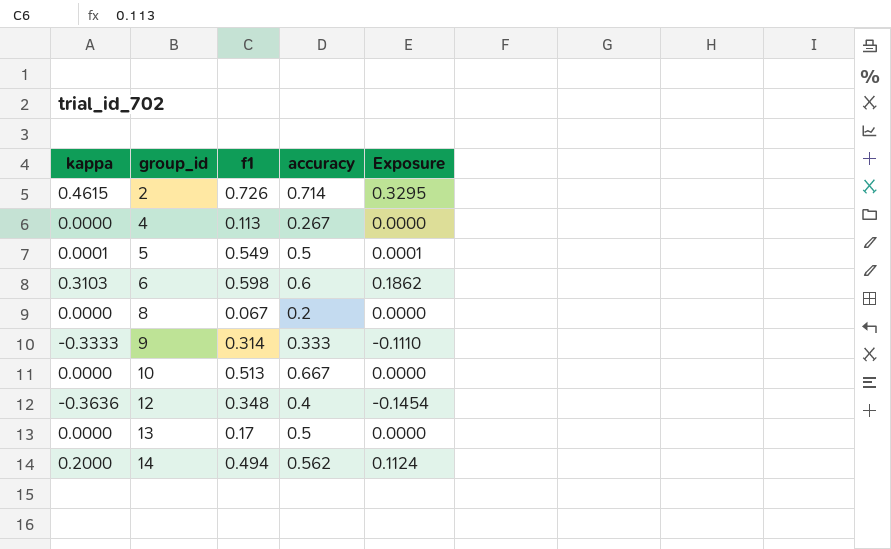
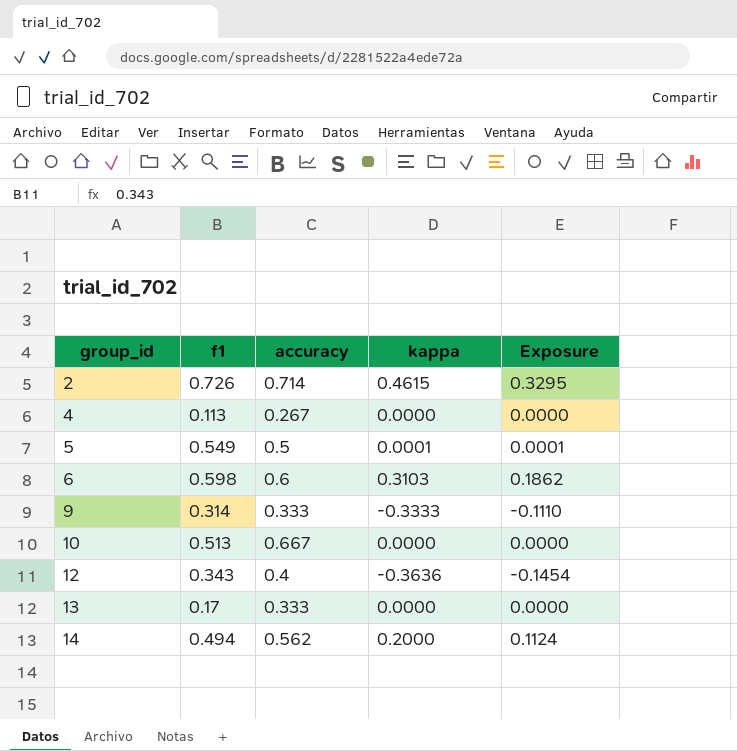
column kappa | position: 1 -> 4
row 8: 0.0000 | 0.067 | 0.2 | 0.0000 -> none
12 | f1: 0.348 -> 0.343
13 | accuracy: 0.5 -> 0.333

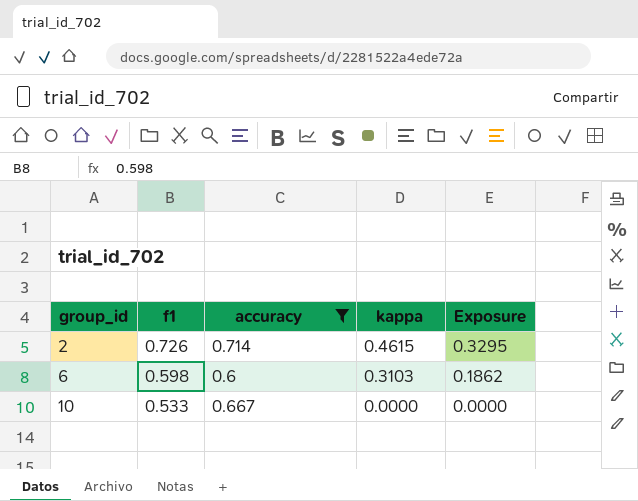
filter: none -> accuracy >= 0.6
10 | f1: 0.513 -> 0.533

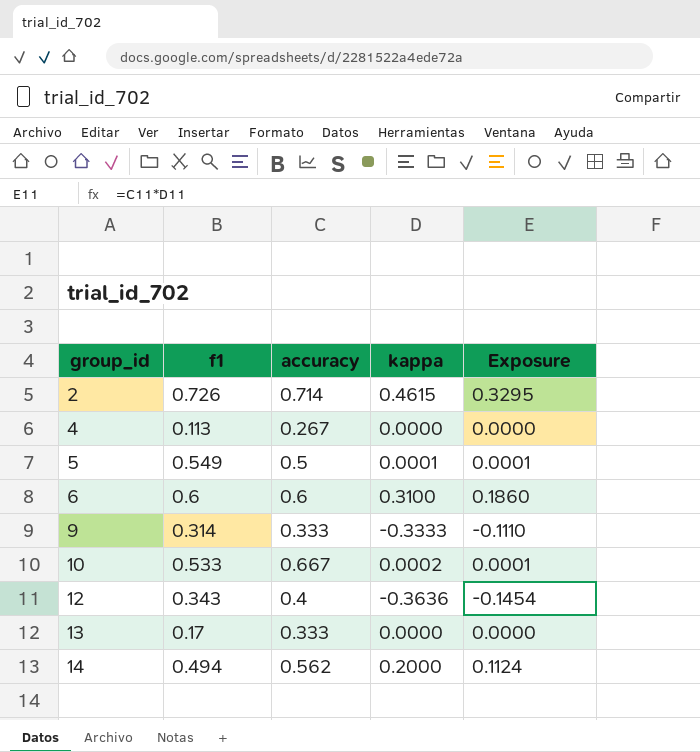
filter: accuracy >= 0.6 -> none
6 | f1: 0.598 -> 0.6
6 | kappa: 0.3103 -> 0.3100
6 | Exposure: 0.1862 -> 0.1860
10 | kappa: 0.0000 -> 0.0002
10 | Exposure: 0.0000 -> 0.0001

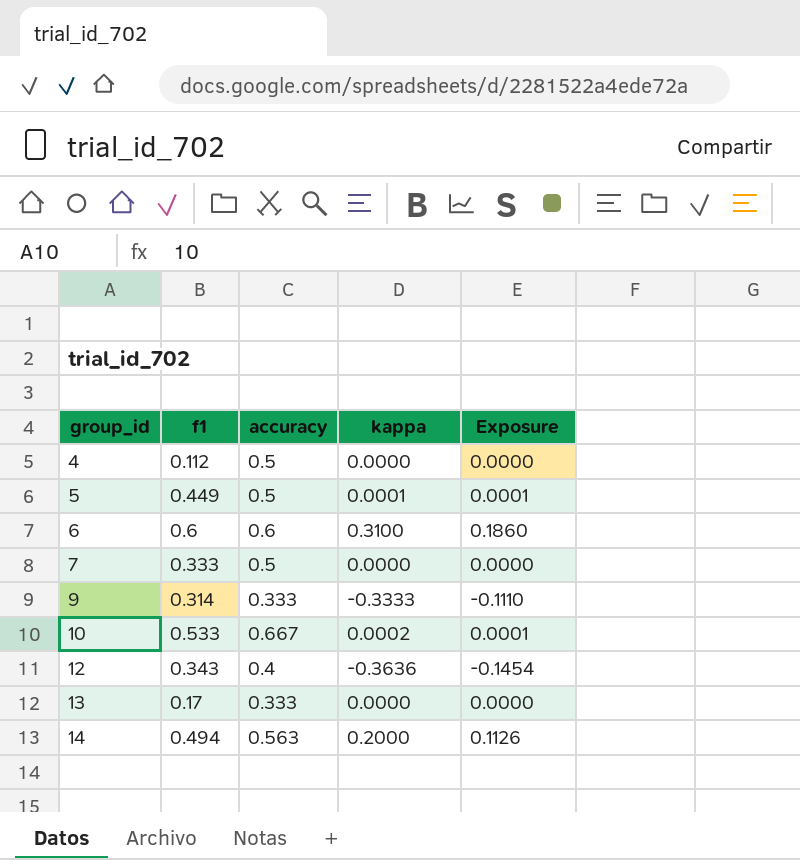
row 2: 0.726 | 0.714 | 0.4615 | 0.3295 -> none
4 | f1: 0.113 -> 0.112
4 | accuracy: 0.267 -> 0.5
5 | f1: 0.549 -> 0.449
row 7: none -> 0.333 | 0.5 | 0.0000 | 0.0000
14 | accuracy: 0.562 -> 0.563
14 | Exposure: 0.1124 -> 0.1126

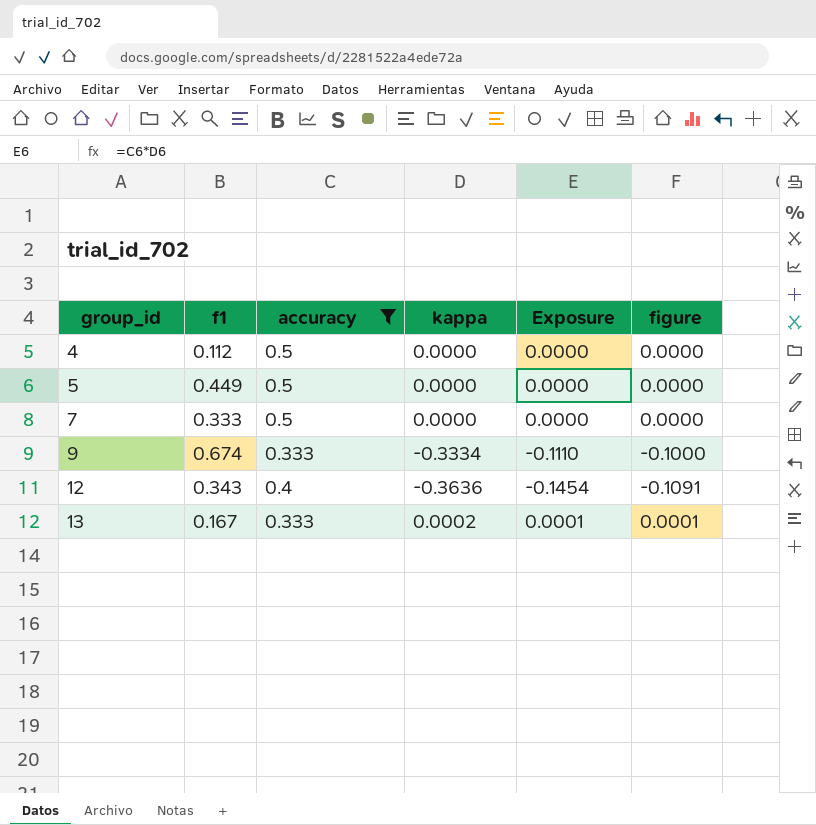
filter: none -> accuracy <= 0.5
column figure | formula: none -> [kappa] * 0.3
5 | kappa: 0.0001 -> 0.0000
5 | Exposure: 0.0001 -> 0.0000
9 | f1: 0.314 -> 0.674
9 | kappa: -0.3333 -> -0.3334
13 | f1: 0.17 -> 0.167
13 | kappa: 0.0000 -> 0.0002
13 | Exposure: 0.0000 -> 0.0001

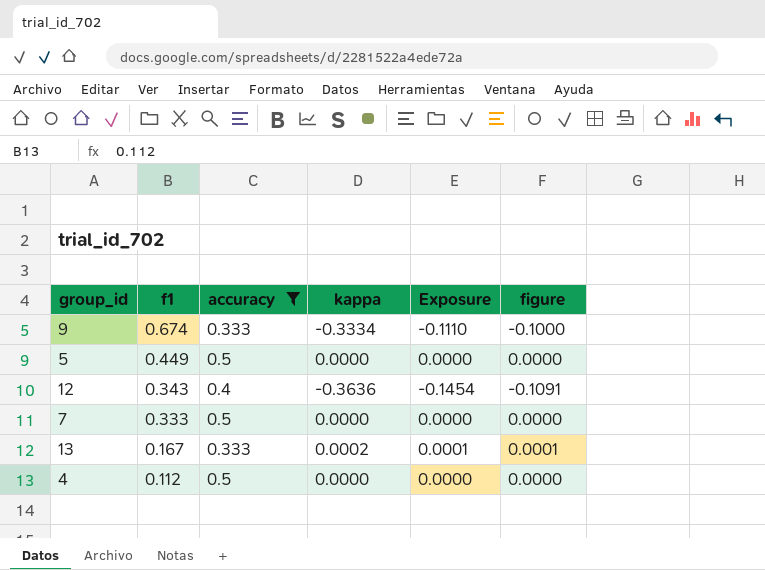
row order: group_id ascending -> f1 descending

